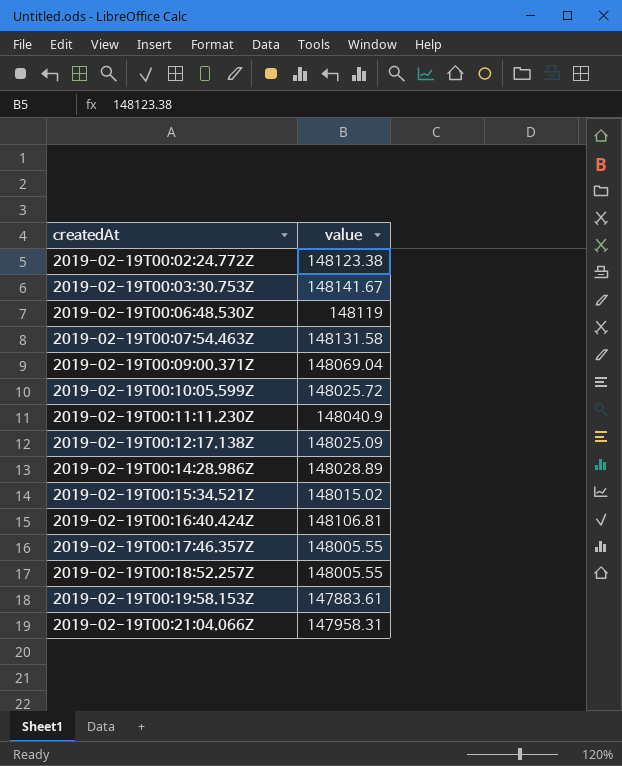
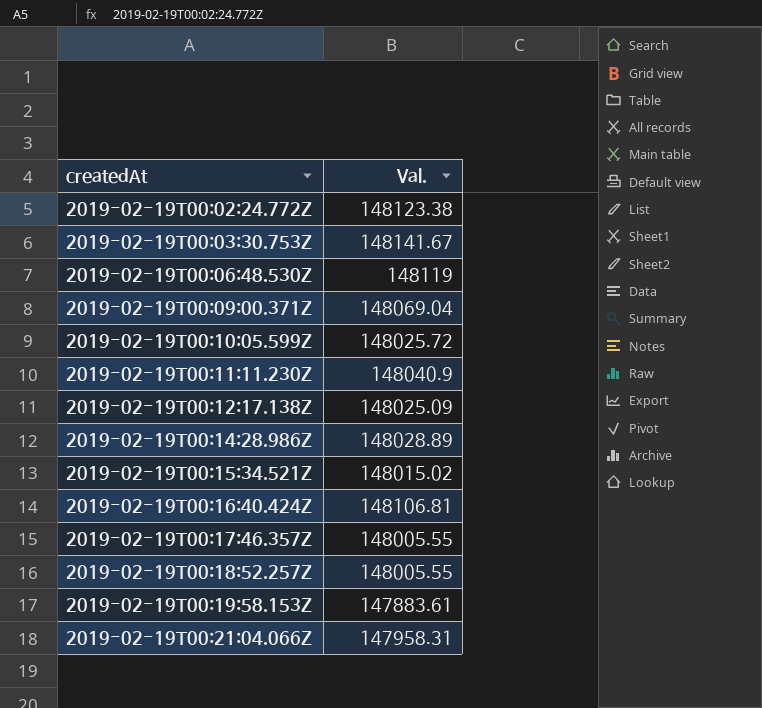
column name: value -> Val.
row 2019-02-19T00:07:54.463Z: 148131.58 -> none

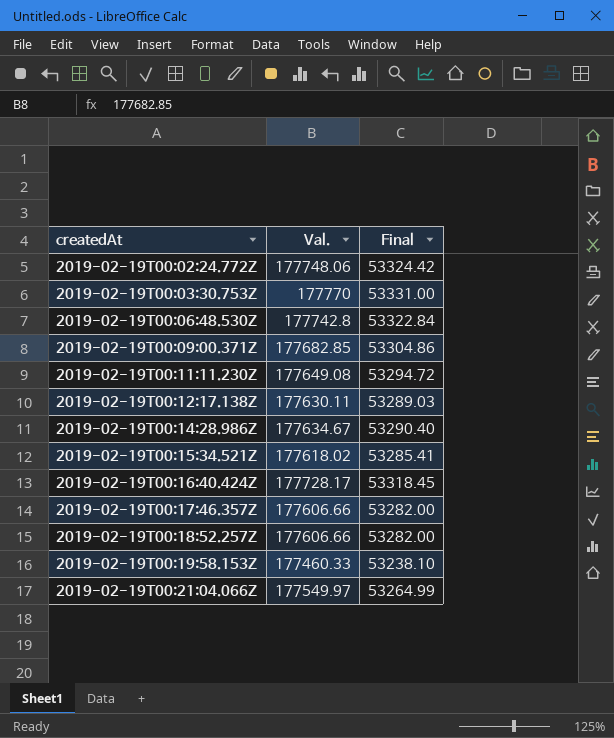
column Final | formula: none -> [Val.] * 0.3
row 2019-02-19T00:10:05.599Z: 148025.72 -> none
2019-02-19T00:02:24.772Z | Val.: 148123.38 -> 177748.06
2019-02-19T00:03:30.753Z | Val.: 148141.67 -> 177770
2019-02-19T00:06:48.530Z | Val.: 148119 -> 177742.8
2019-02-19T00:09:00.371Z | Val.: 148069.04 -> 177682.85
2019-02-19T00:11:11.230Z | Val.: 148040.9 -> 177649.08
2019-02-19T00:12:17.138Z | Val.: 148025.09 -> 177630.11
2019-02-19T00:14:28.986Z | Val.: 148028.89 -> 177634.67
2019-02-19T00:15:34.521Z | Val.: 148015.02 -> 177618.02
2019-02-19T00:16:40.424Z | Val.: 148106.81 -> 177728.17
2019-02-19T00:17:46.357Z | Val.: 148005.55 -> 177606.66
2019-02-19T00:18:52.257Z | Val.: 148005.55 -> 177606.66
2019-02-19T00:19:58.153Z | Val.: 147883.61 -> 177460.33
2019-02-19T00:21:04.066Z | Val.: 147958.31 -> 177549.97

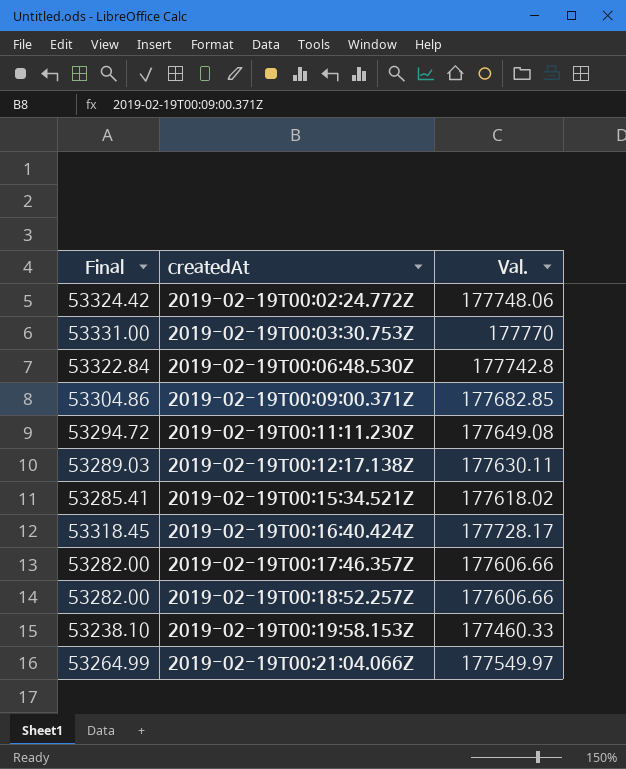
column Final | position: 3 -> 1
row 2019-02-19T00:14:28.986Z: 177634.67 | 53290.40 -> none

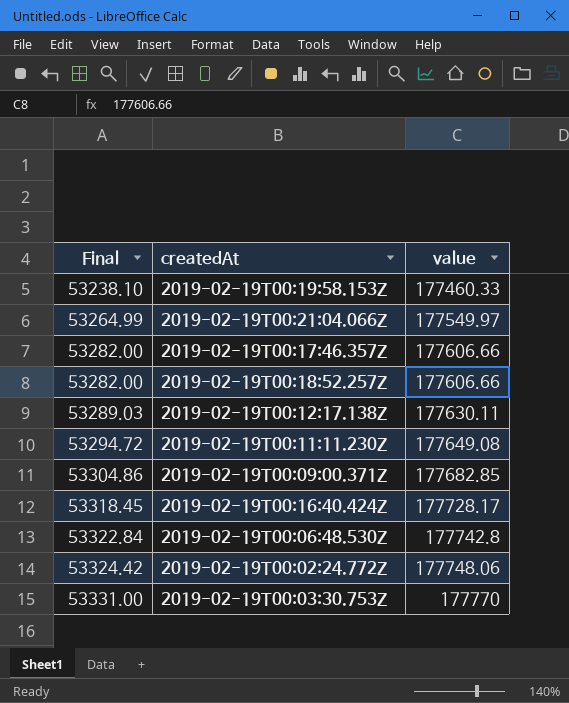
row order: createdAt ascending -> Final ascending
column name: Val. -> value
row 2019-02-19T00:15:34.521Z: 53285.41 | 177618.02 -> none

